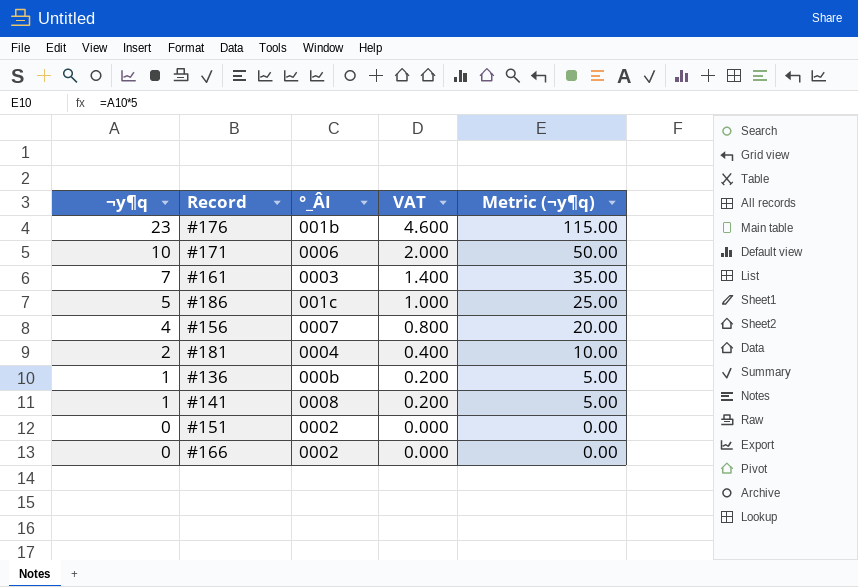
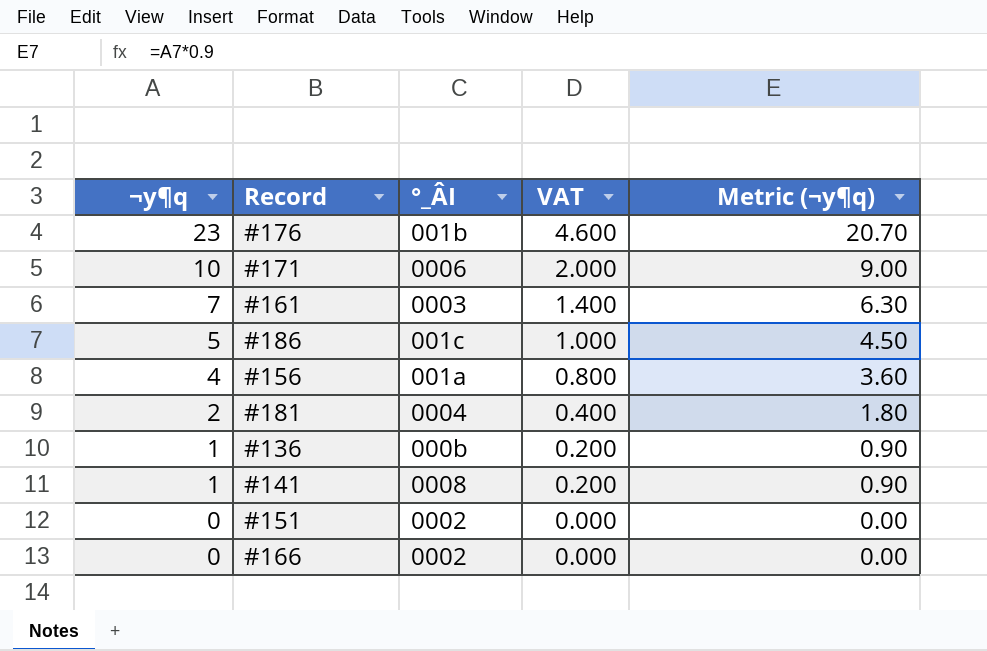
column Metric (¬y¶q) | formula: [¬y¶q] * 5 -> [¬y¶q] * 0.9
#156 | °_ÂI: 0007 -> 001a

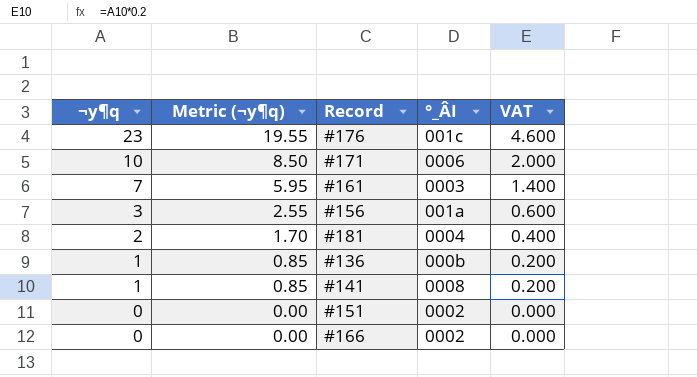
column Metric (¬y¶q) | formula: [¬y¶q] * 0.9 -> [¬y¶q] * 0.85
column Metric (¬y¶q) | position: 5 -> 2
row #186: 5 | 001c | 1.000 | 4.50 -> none
#176 | °_ÂI: 001b -> 001c
#156 | ¬y¶q: 4 -> 3
#156 | VAT: 0.800 -> 0.600

